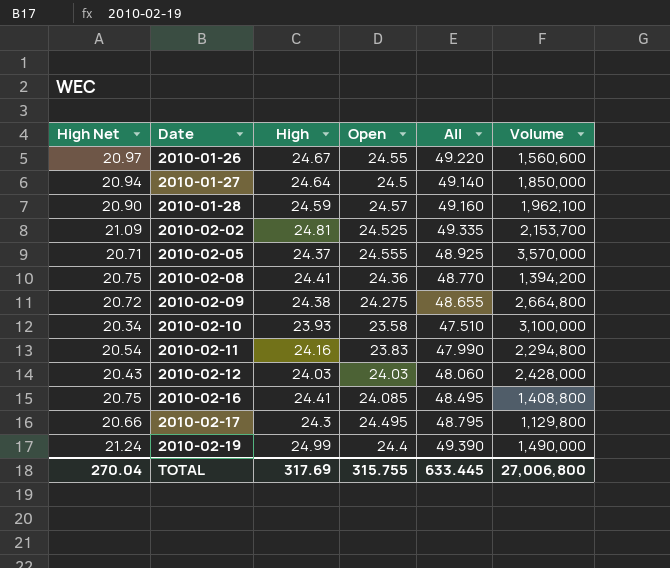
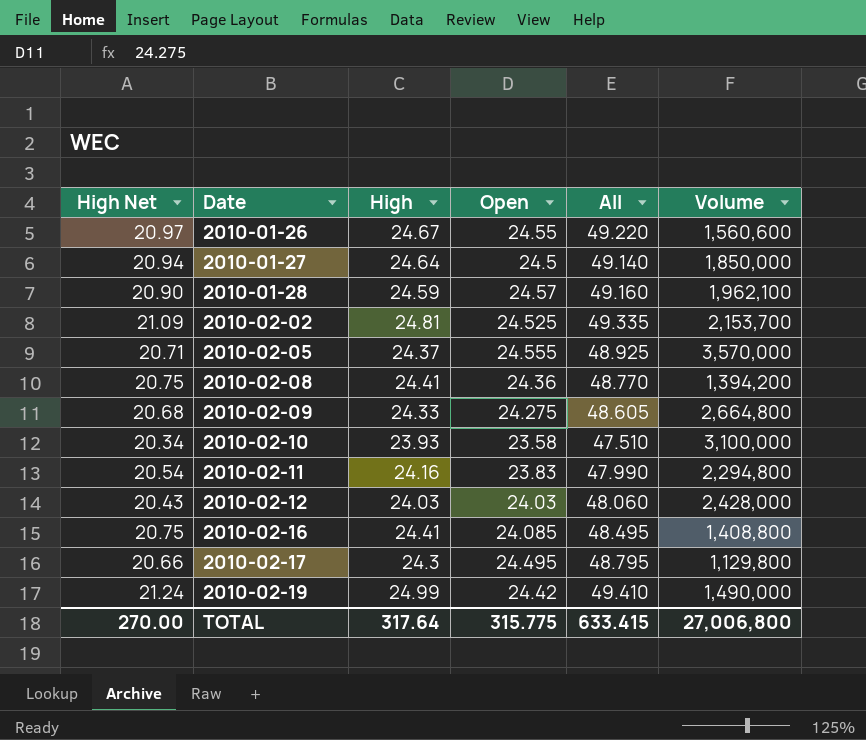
2010-02-09 | High Net: 20.72 -> 20.68
2010-02-09 | High: 24.38 -> 24.33
2010-02-09 | All: 48.655 -> 48.605
2010-02-19 | Open: 24.4 -> 24.42
2010-02-19 | All: 49.390 -> 49.410
TOTAL | High Net: 270.04 -> 270.00
TOTAL | High: 317.69 -> 317.64
TOTAL | Open: 315.755 -> 315.775
TOTAL | All: 633.445 -> 633.415

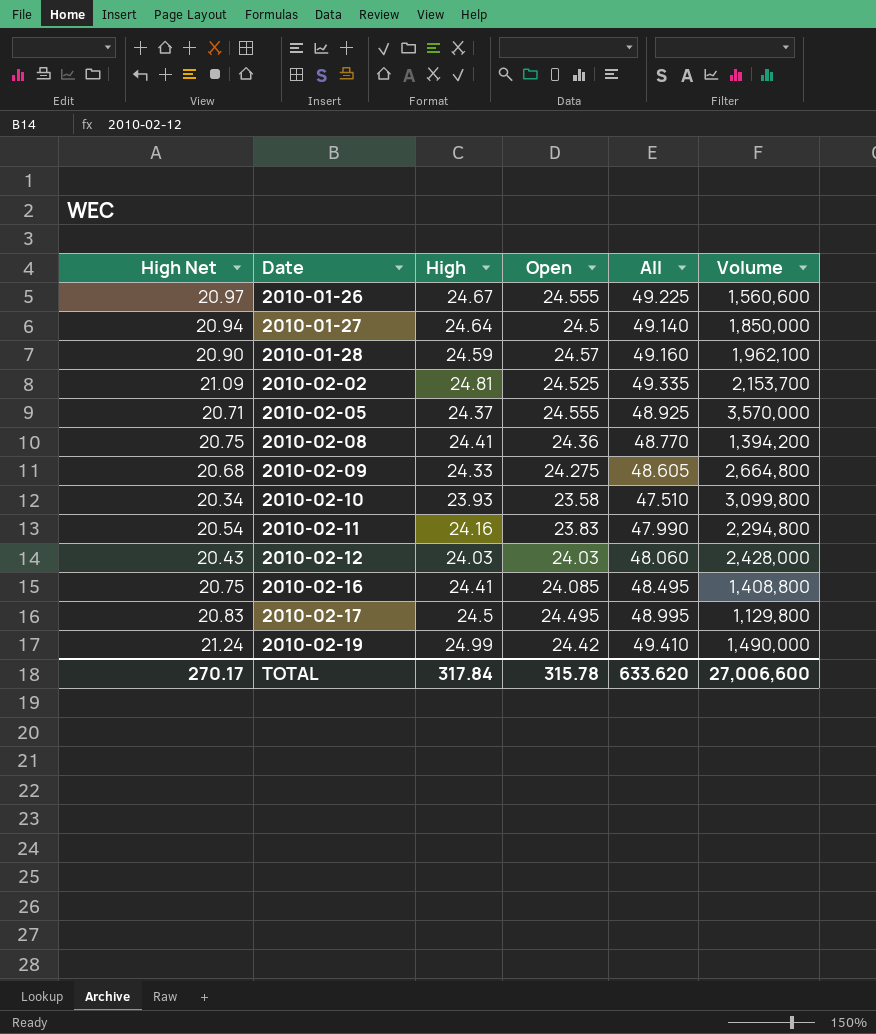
2010-01-26 | Open: 24.55 -> 24.555
2010-01-26 | All: 49.220 -> 49.225
2010-02-10 | Volume: 3,100,000 -> 3,099,800
2010-02-17 | High Net: 20.66 -> 20.83
2010-02-17 | High: 24.3 -> 24.5
2010-02-17 | All: 48.795 -> 48.995
TOTAL | High Net: 270.00 -> 270.17
TOTAL | High: 317.64 -> 317.84
TOTAL | Open: 315.775 -> 315.78
TOTAL | All: 633.415 -> 633.620
TOTAL | Volume: 27,006,800 -> 27,006,600

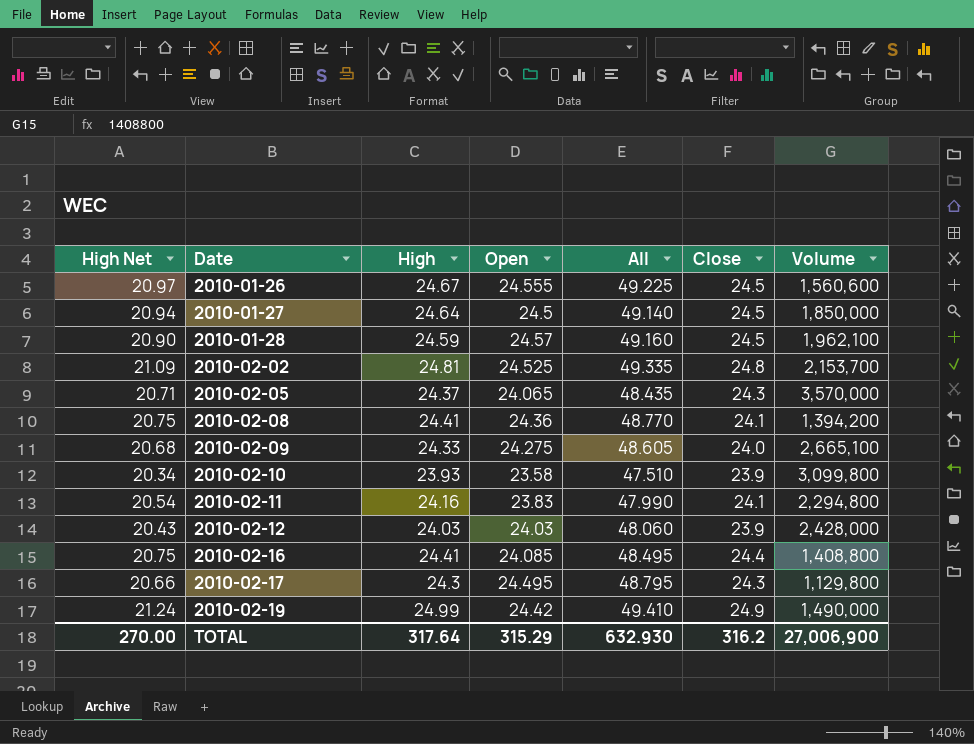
column Close | position: none -> 6
2010-02-05 | Open: 24.555 -> 24.065
2010-02-05 | All: 48.925 -> 48.435
2010-02-09 | Volume: 2,664,800 -> 2,665,100
2010-02-17 | High Net: 20.83 -> 20.66
2010-02-17 | High: 24.5 -> 24.3
2010-02-17 | All: 48.995 -> 48.795
TOTAL | High Net: 270.17 -> 270.00
TOTAL | High: 317.84 -> 317.64
TOTAL | Open: 315.78 -> 315.29
TOTAL | All: 633.620 -> 632.930
TOTAL | Volume: 27,006,600 -> 27,006,900

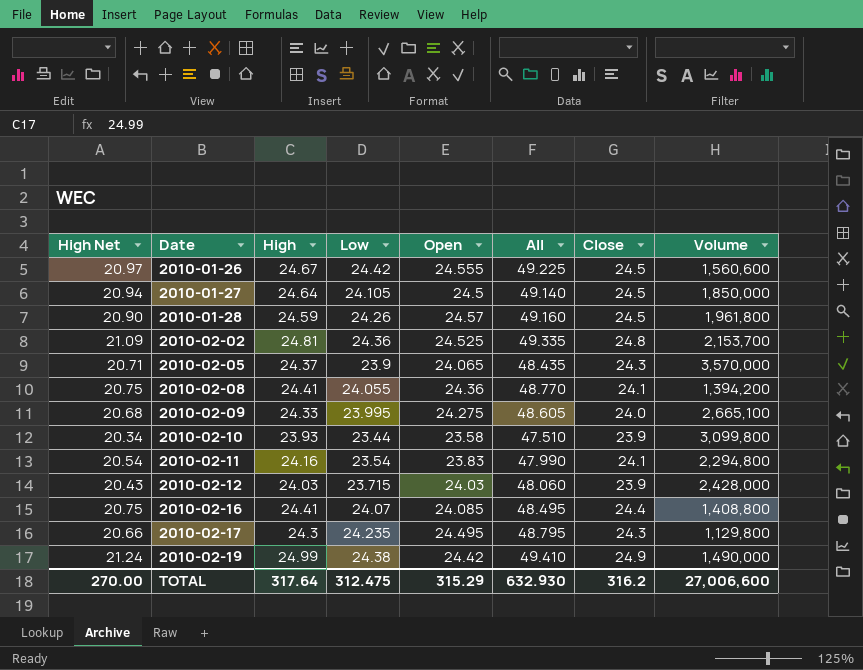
column Low | position: none -> 4
2010-01-28 | Volume: 1,962,100 -> 1,961,800
TOTAL | Volume: 27,006,900 -> 27,006,600

